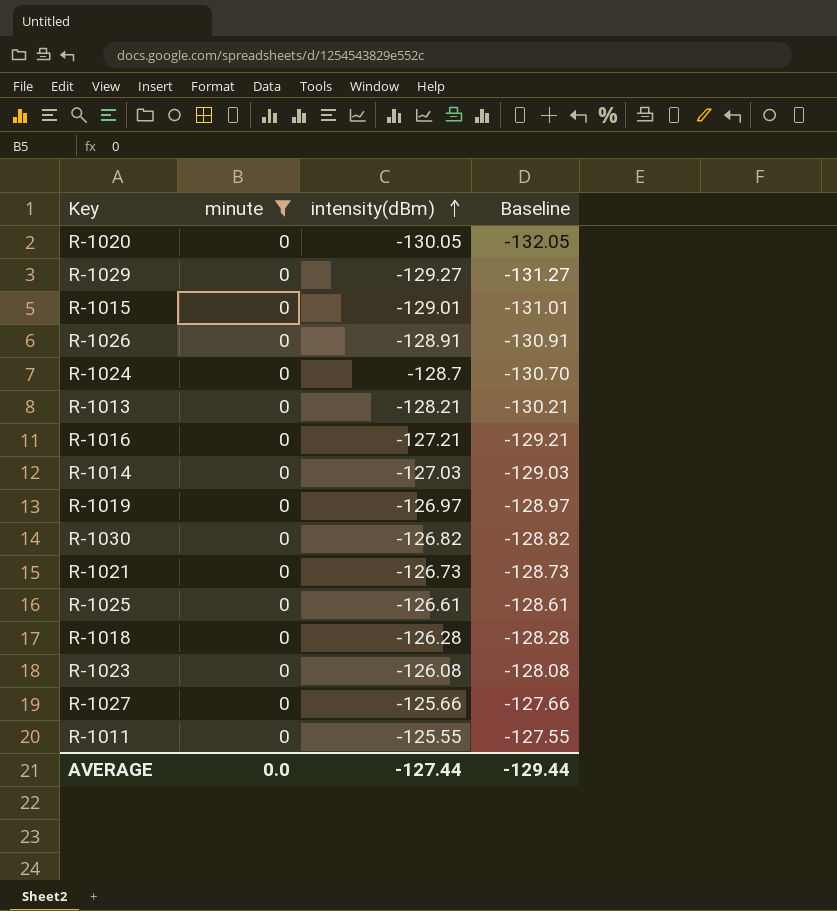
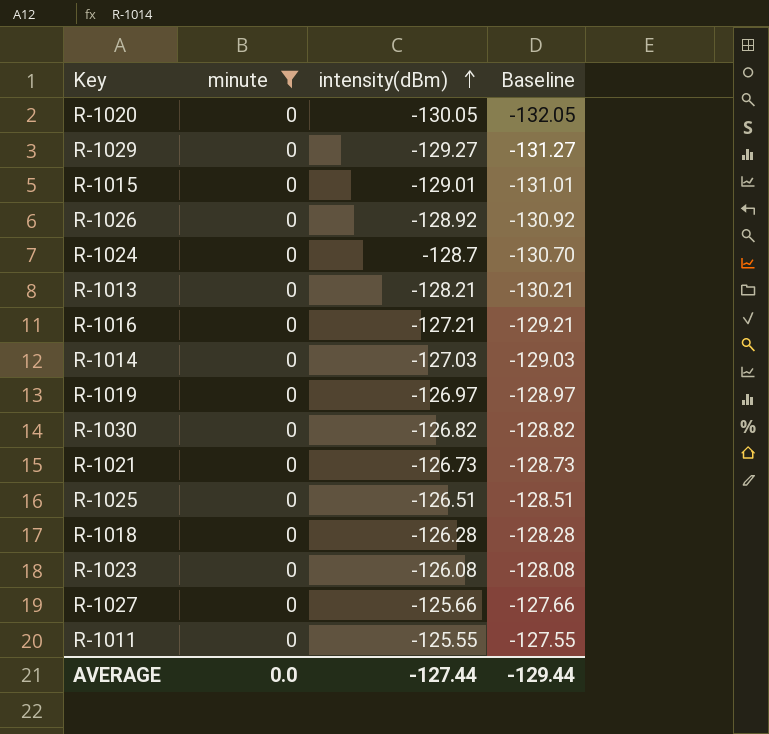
R-1026 | intensity(dBm): -128.91 -> -128.92
R-1026 | Baseline: -130.91 -> -130.92
R-1025 | intensity(dBm): -126.61 -> -126.51
R-1025 | Baseline: -128.61 -> -128.51

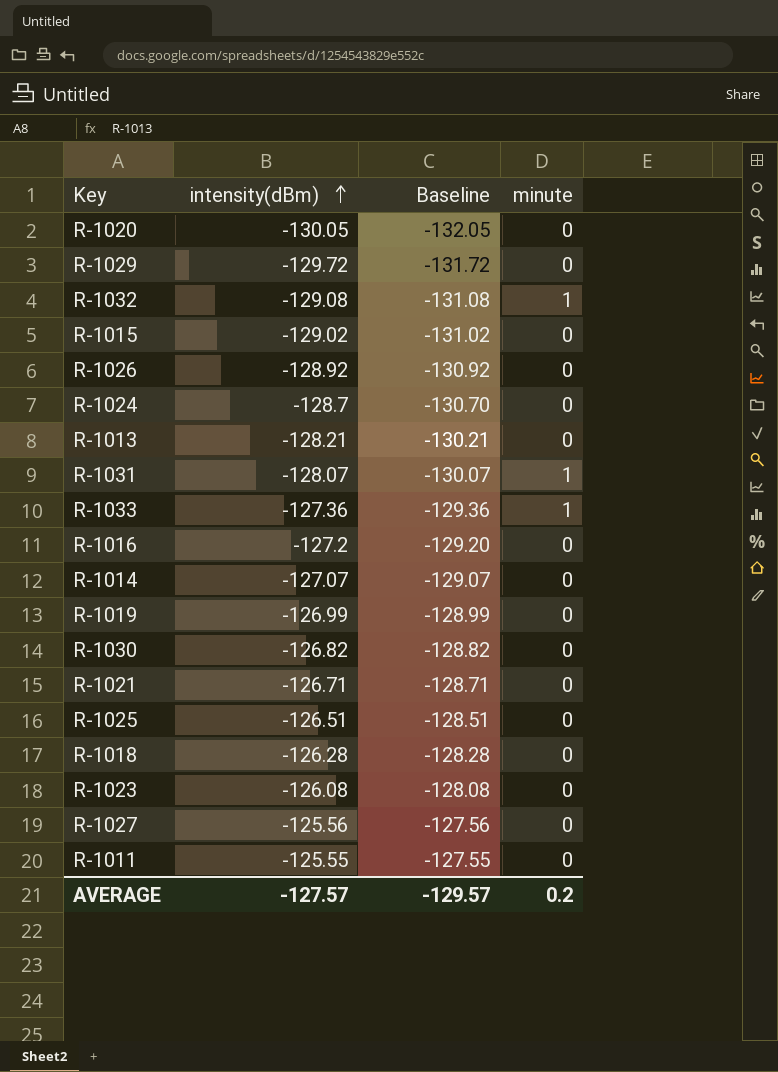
filter: minute = 0 -> none
column minute | position: 2 -> 4
R-1029 | intensity(dBm): -129.27 -> -129.72
R-1029 | Baseline: -131.27 -> -131.72
R-1015 | intensity(dBm): -129.01 -> -129.02
R-1015 | Baseline: -131.01 -> -131.02
R-1016 | intensity(dBm): -127.21 -> -127.2
R-1016 | Baseline: -129.21 -> -129.20
R-1014 | intensity(dBm): -127.03 -> -127.07
R-1014 | Baseline: -129.03 -> -129.07
R-1019 | intensity(dBm): -126.97 -> -126.99
R-1019 | Baseline: -128.97 -> -128.99
R-1021 | intensity(dBm): -126.73 -> -126.71
R-1021 | Baseline: -128.73 -> -128.71
R-1027 | intensity(dBm): -125.66 -> -125.56
R-1027 | Baseline: -127.66 -> -127.56
AVERAGE | intensity(dBm): -127.44 -> -127.57
AVERAGE | Baseline: -129.44 -> -129.57
AVERAGE | minute: 0.0 -> 0.2

